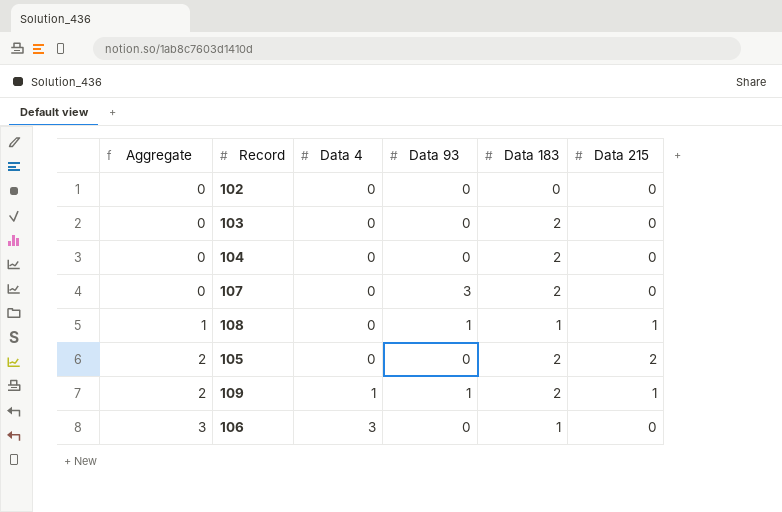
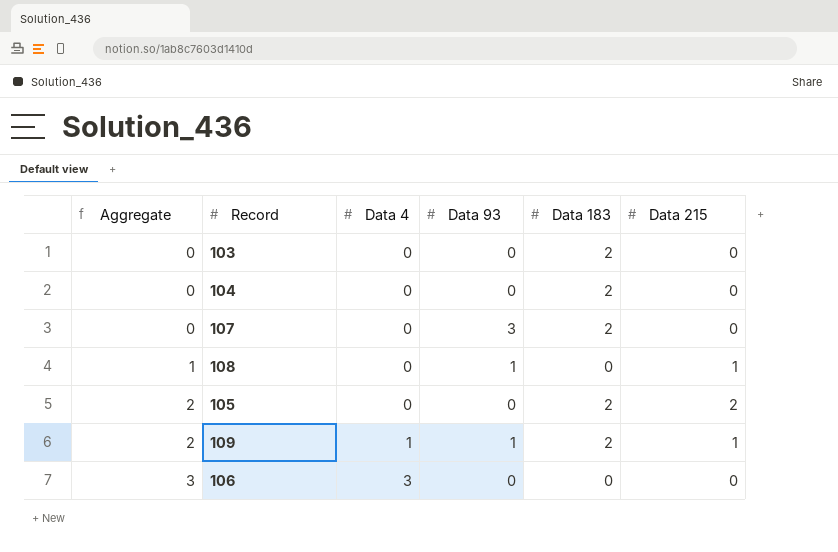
row 102: 0 | 0 | 0 | 0 | 0 -> none
108 | Data 183: 1 -> 0
106 | Data 183: 1 -> 0

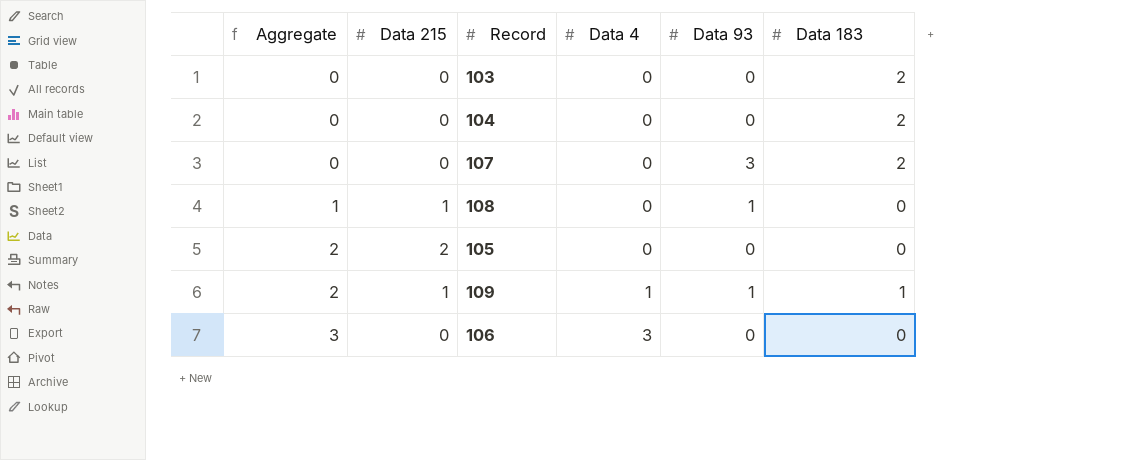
column Data 215 | position: 6 -> 2
105 | Data 183: 2 -> 0
109 | Data 183: 2 -> 1

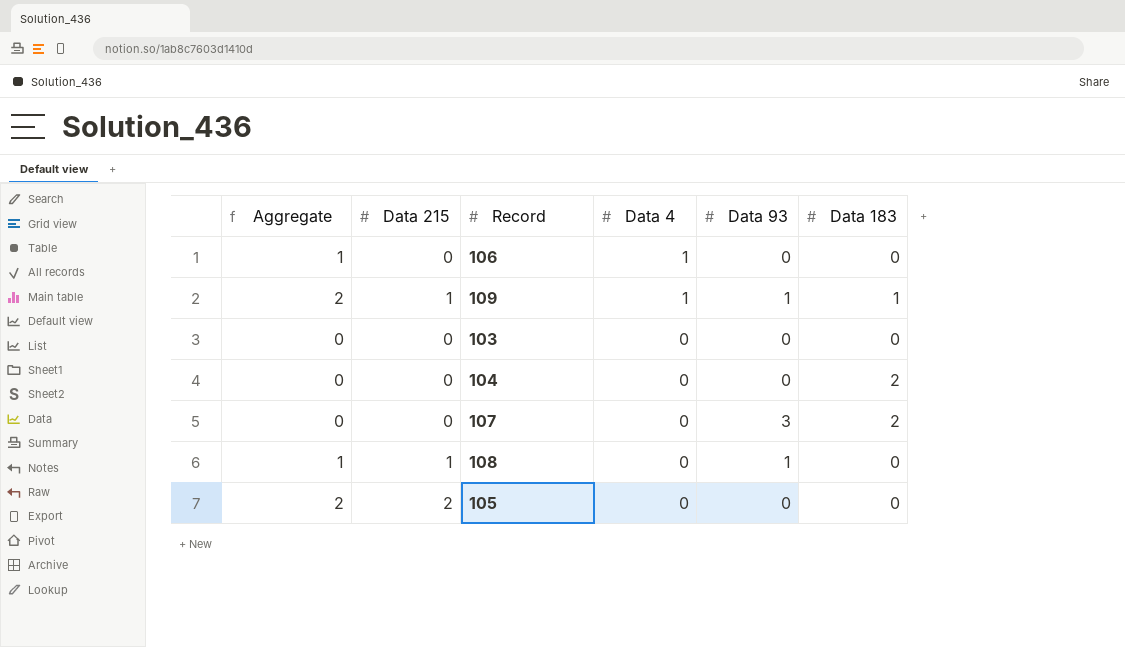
row order: Aggregate ascending -> Data 4 descending
106 | Aggregate: 3 -> 1
106 | Data 4: 3 -> 1
103 | Data 183: 2 -> 0

